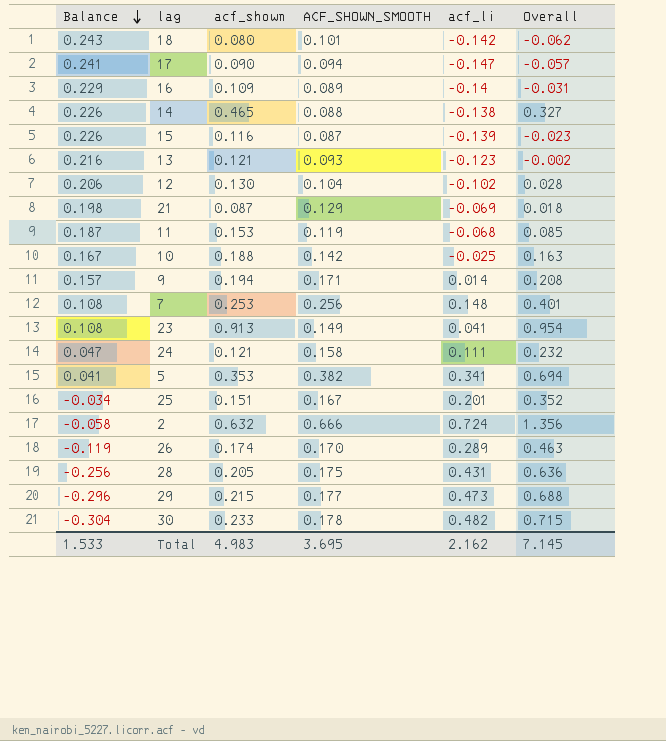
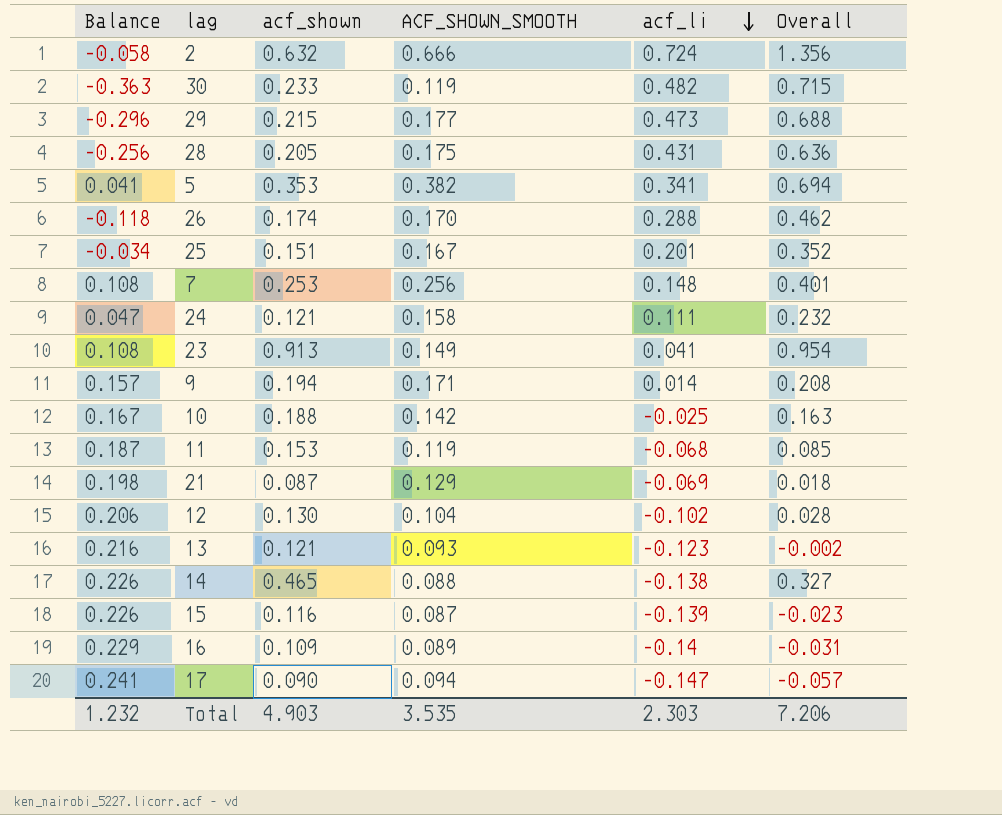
row order: Balance descending -> acf_li descending
row 18: 0.243 | 0.080 | 0.101 | -0.142 | -0.062 -> none
30 | Balance: -0.304 -> -0.363
30 | ACF_SHOWN_SMOOTH: 0.178 -> 0.119
26 | Balance: -0.119 -> -0.118
26 | acf_li: 0.289 -> 0.288
26 | Overall: 0.463 -> 0.462
Total | Balance: 1.533 -> 1.232
Total | acf_shown: 4.983 -> 4.903
Total | ACF_SHOWN_SMOOTH: 3.695 -> 3.535
Total | acf_li: 2.162 -> 2.303
Total | Overall: 7.145 -> 7.206

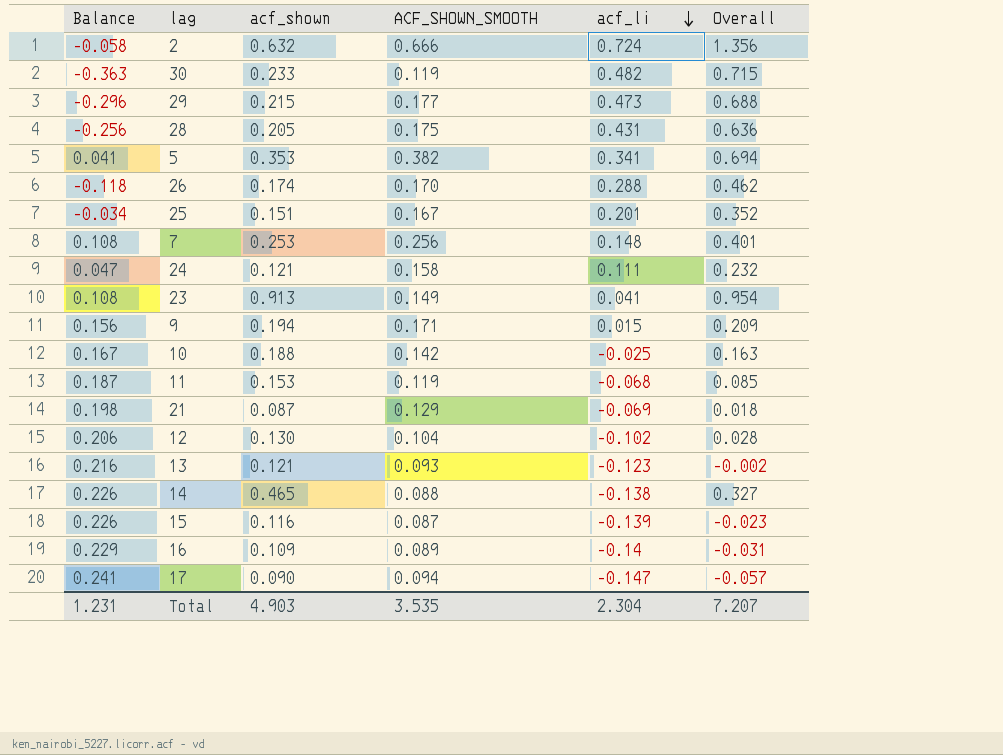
9 | Balance: 0.157 -> 0.156
9 | acf_li: 0.014 -> 0.015
9 | Overall: 0.208 -> 0.209
Total | Balance: 1.232 -> 1.231
Total | acf_li: 2.303 -> 2.304
Total | Overall: 7.206 -> 7.207

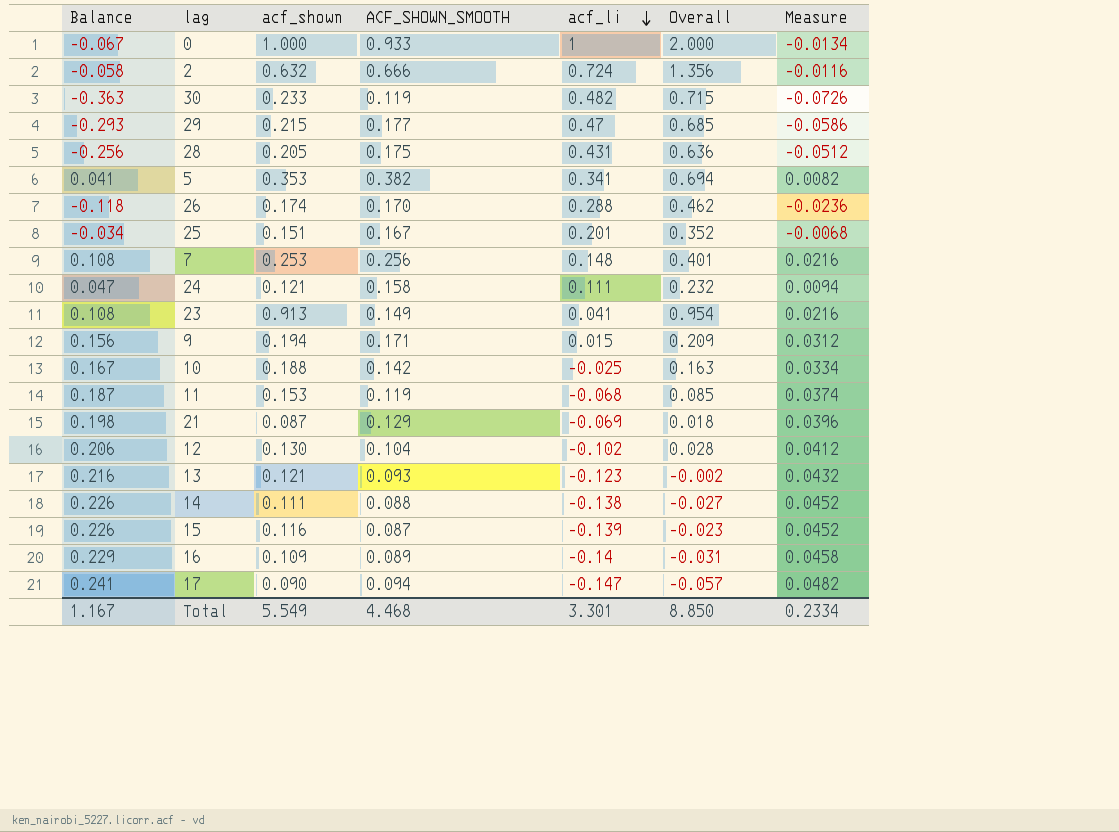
column Measure | formula: none -> [Balance] * 0.2
row 0: none -> -0.067 | 1.000 | 0.933 | 1 | 2.000 | -0.0134
29 | Balance: -0.296 -> -0.293
29 | acf_li: 0.473 -> 0.47
29 | Overall: 0.688 -> 0.685
14 | acf_shown: 0.465 -> 0.111
14 | Overall: 0.327 -> -0.027
Total | Balance: 1.231 -> 1.167
Total | acf_shown: 4.903 -> 5.549
Total | ACF_SHOWN_SMOOTH: 3.535 -> 4.468
Total | acf_li: 2.304 -> 3.301
Total | Overall: 7.207 -> 8.850

